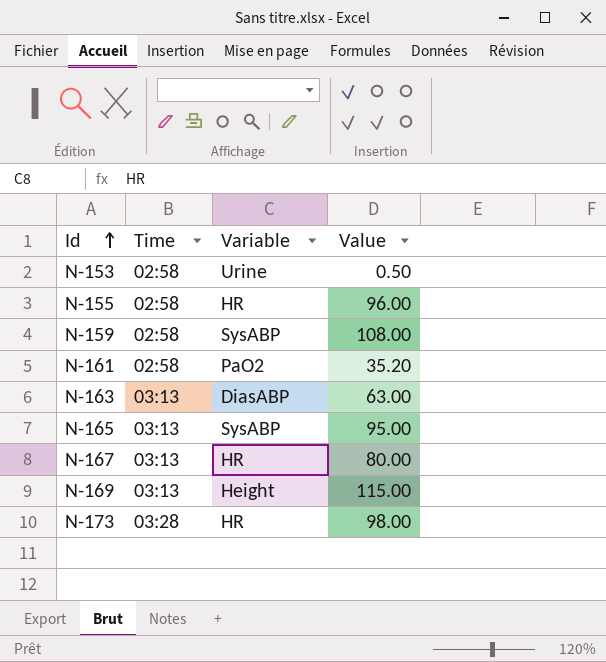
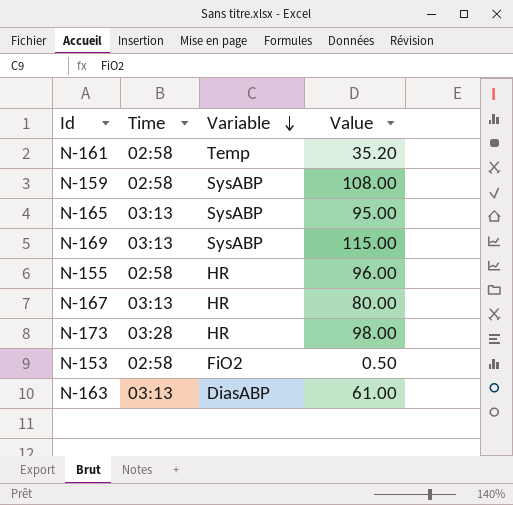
row order: Id ascending -> Variable descending
N-161 | Variable: PaO2 -> Temp
N-169 | Variable: Height -> SysABP
N-153 | Variable: Urine -> FiO2
N-163 | Value: 63.00 -> 61.00

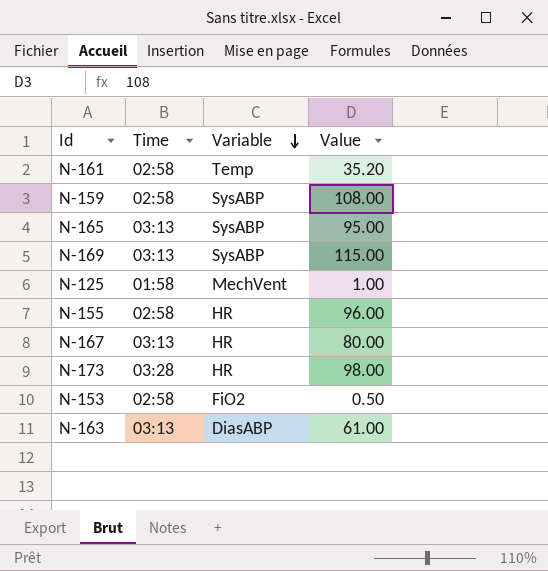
row N-125: none -> 01:58 | MechVent | 1.00

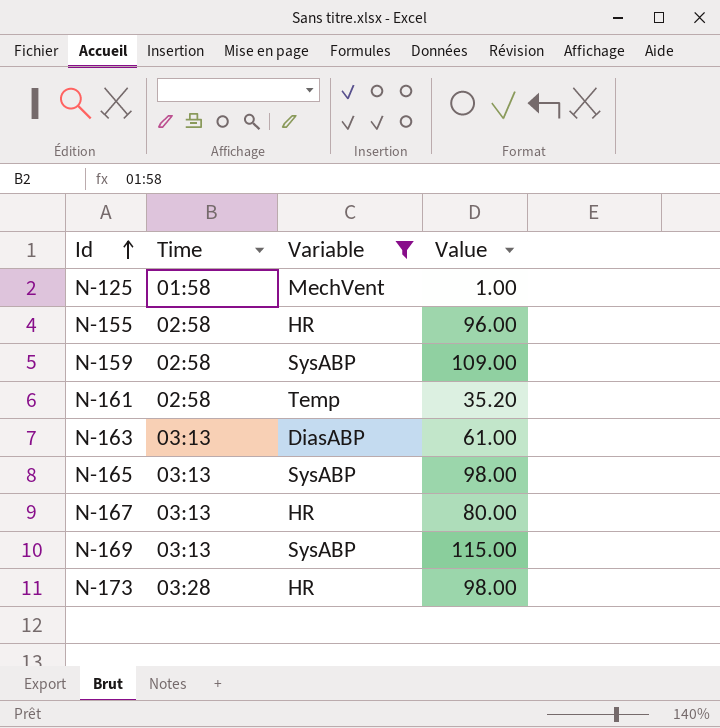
filter: none -> Variable != FiO2
row order: Variable descending -> Id ascending
N-159 | Value: 108.00 -> 109.00
N-165 | Value: 95.00 -> 98.00

